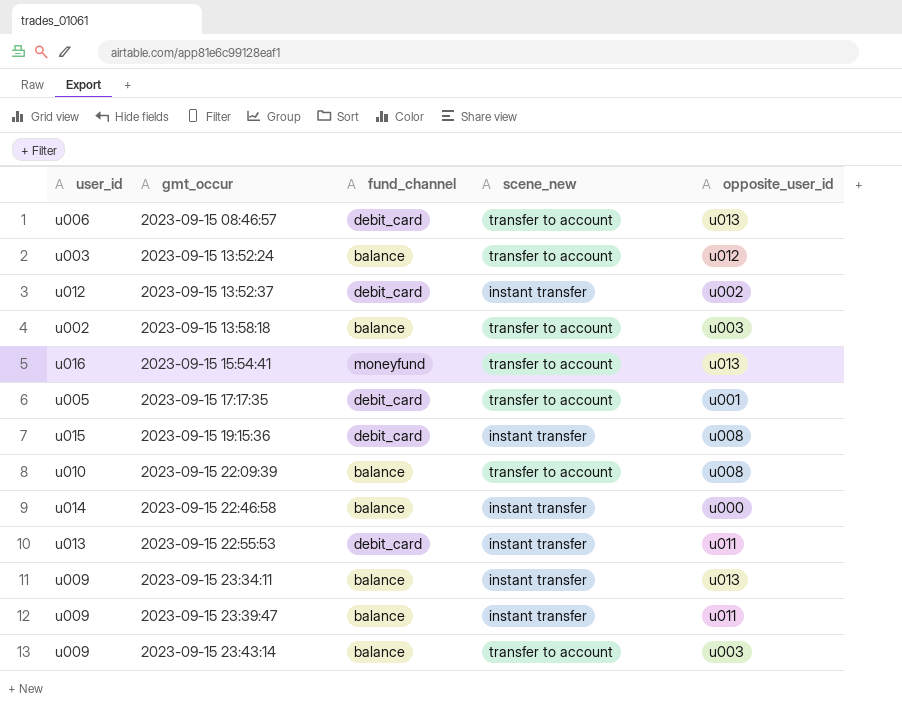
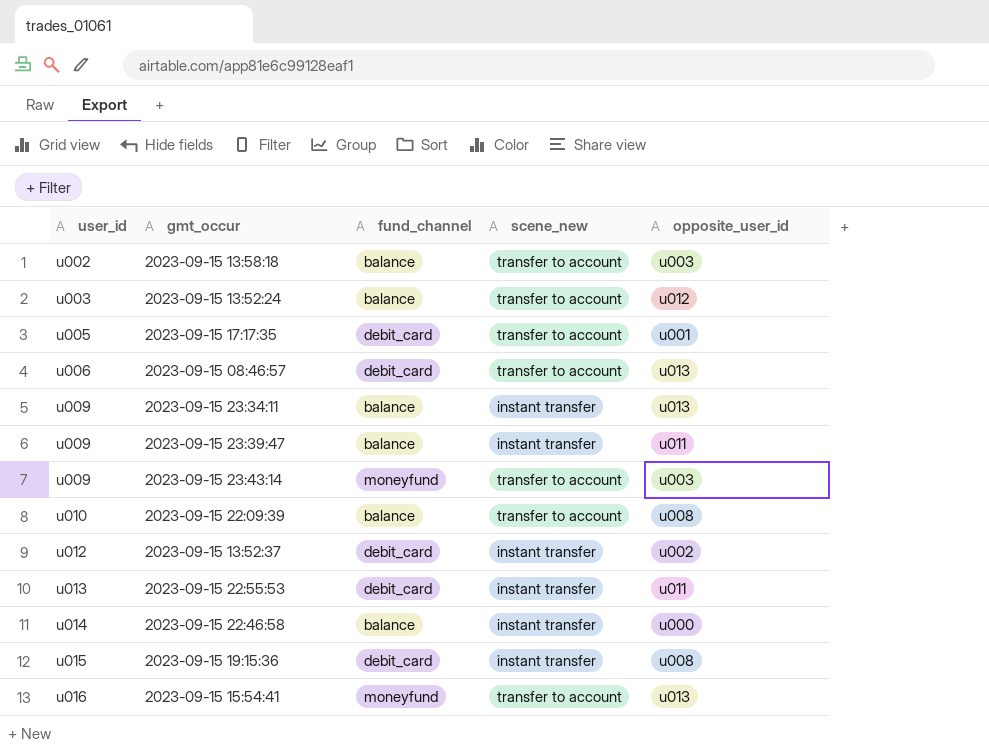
row order: gmt_occur ascending -> user_id ascending
2023-09-15 23:43:14 | fund_channel: balance -> moneyfund

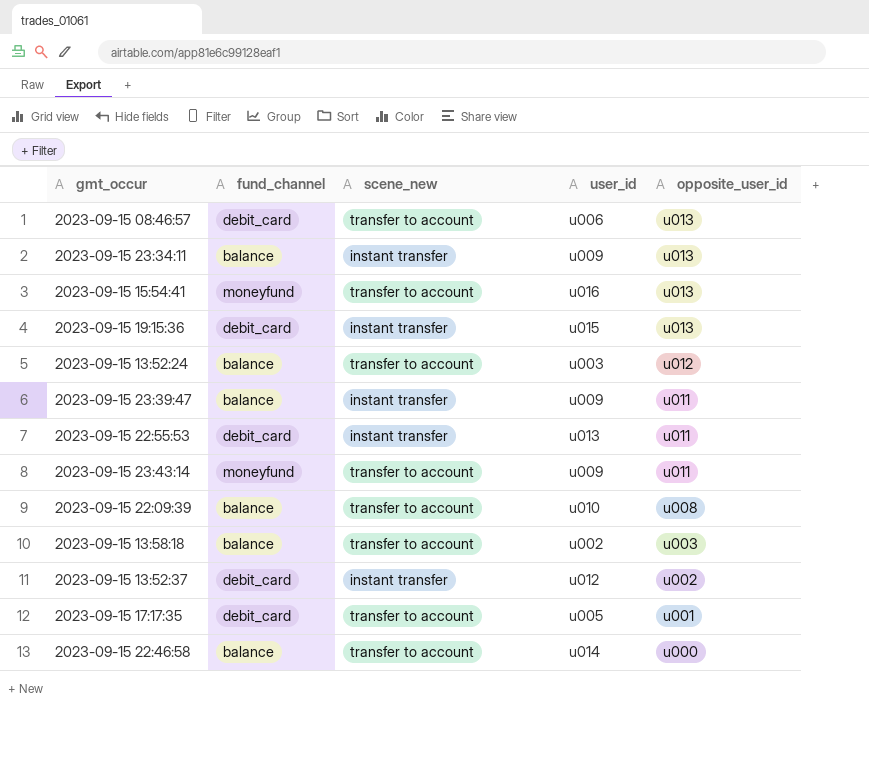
row order: user_id ascending -> opposite_user_id descending
column user_id | position: 1 -> 4
2023-09-15 19:15:36 | opposite_user_id: u008 -> u013
2023-09-15 23:43:14 | opposite_user_id: u003 -> u011
2023-09-15 22:46:58 | scene_new: instant transfer -> transfer to account

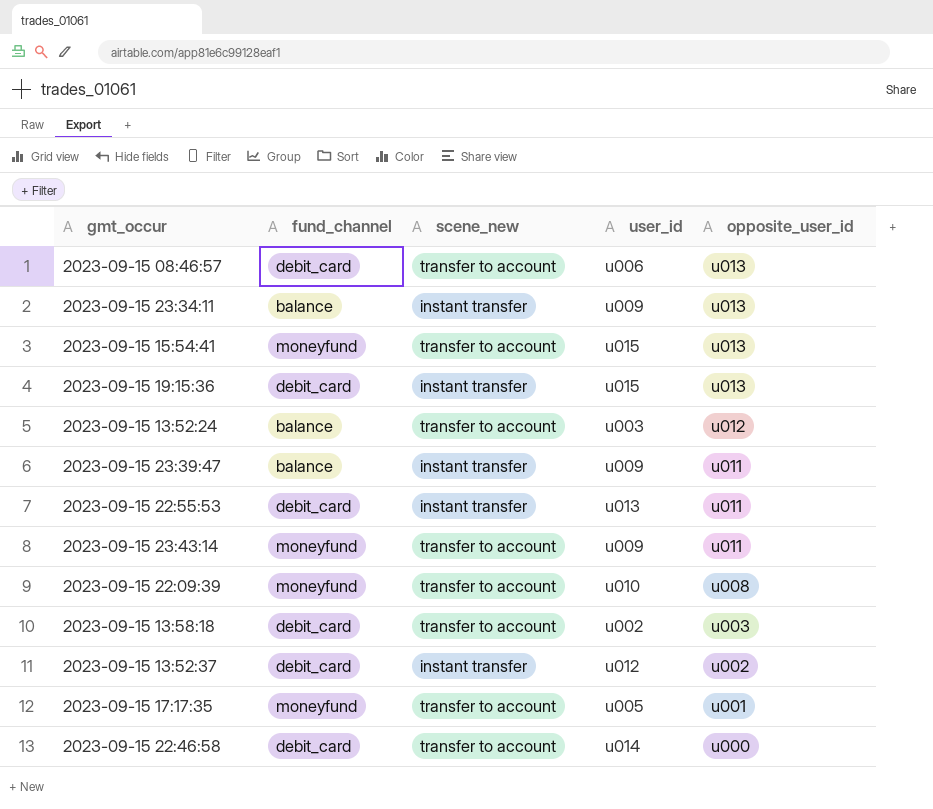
2023-09-15 15:54:41 | user_id: u016 -> u015
2023-09-15 22:09:39 | fund_channel: balance -> moneyfund
2023-09-15 13:58:18 | fund_channel: balance -> debit_card
2023-09-15 17:17:35 | fund_channel: debit_card -> moneyfund
2023-09-15 22:46:58 | fund_channel: balance -> debit_card

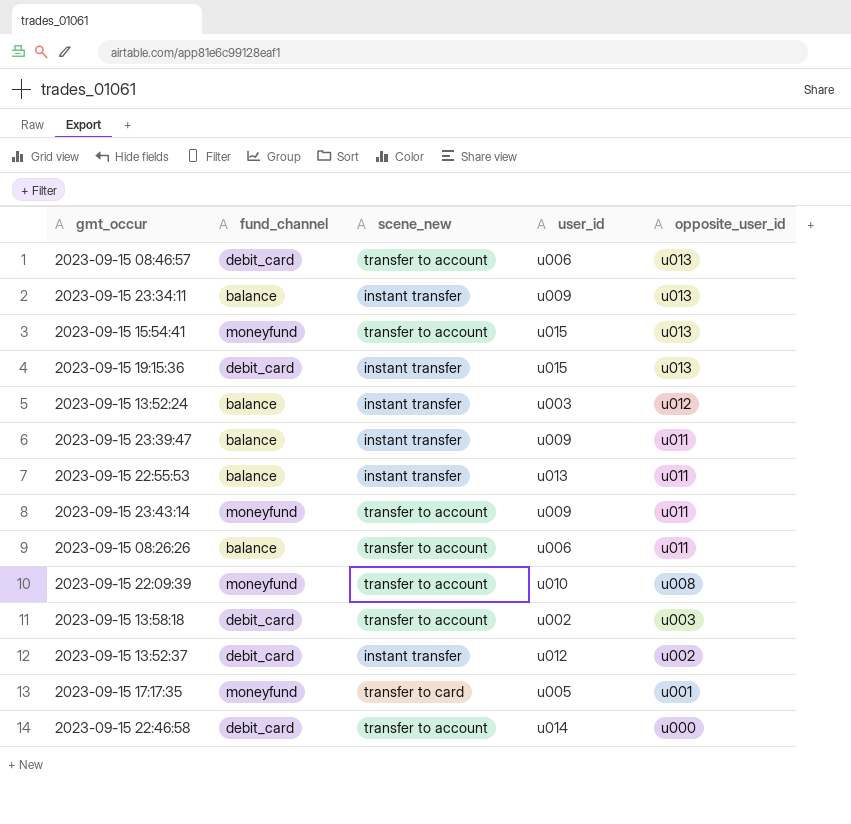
2023-09-15 13:52:24 | scene_new: transfer to account -> instant transfer
2023-09-15 22:55:53 | fund_channel: debit_card -> balance
row 2023-09-15 08:26:26: none -> balance | transfer to account | u006 | u011
2023-09-15 17:17:35 | scene_new: transfer to account -> transfer to card

